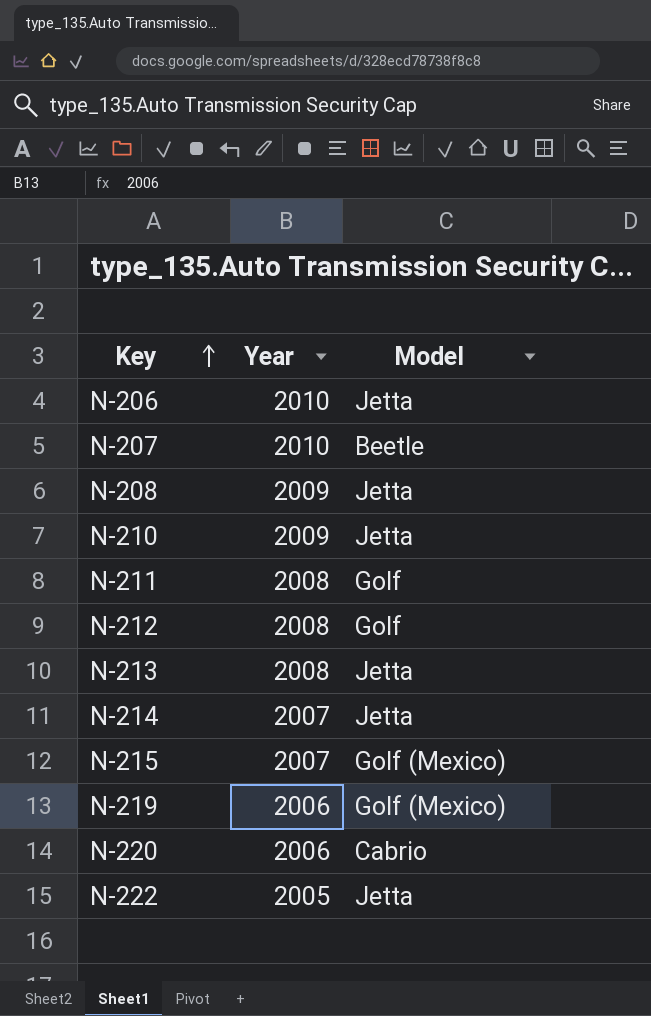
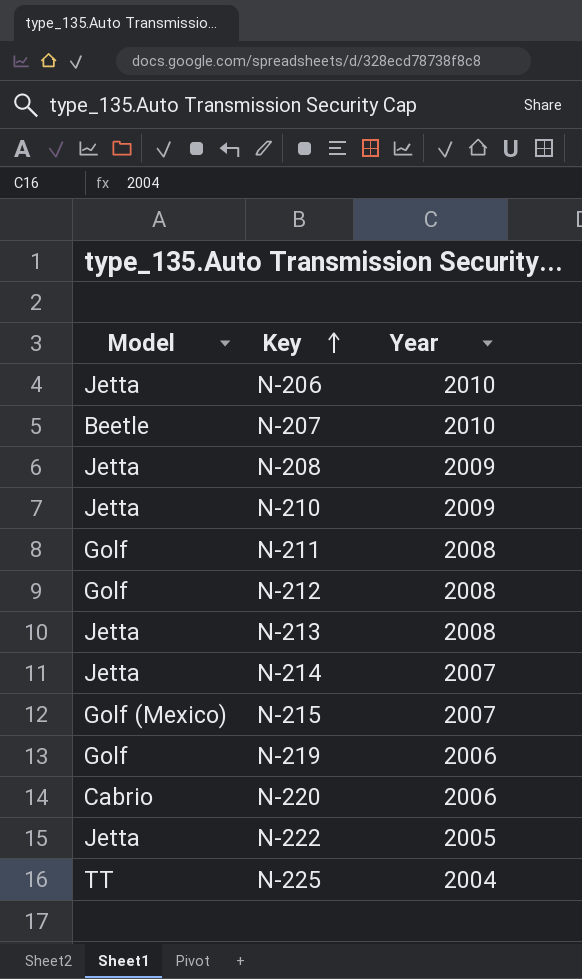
column Model | position: 3 -> 1
N-219 | Model: Golf (Mexico) -> Golf
row N-225: none -> TT | 2004

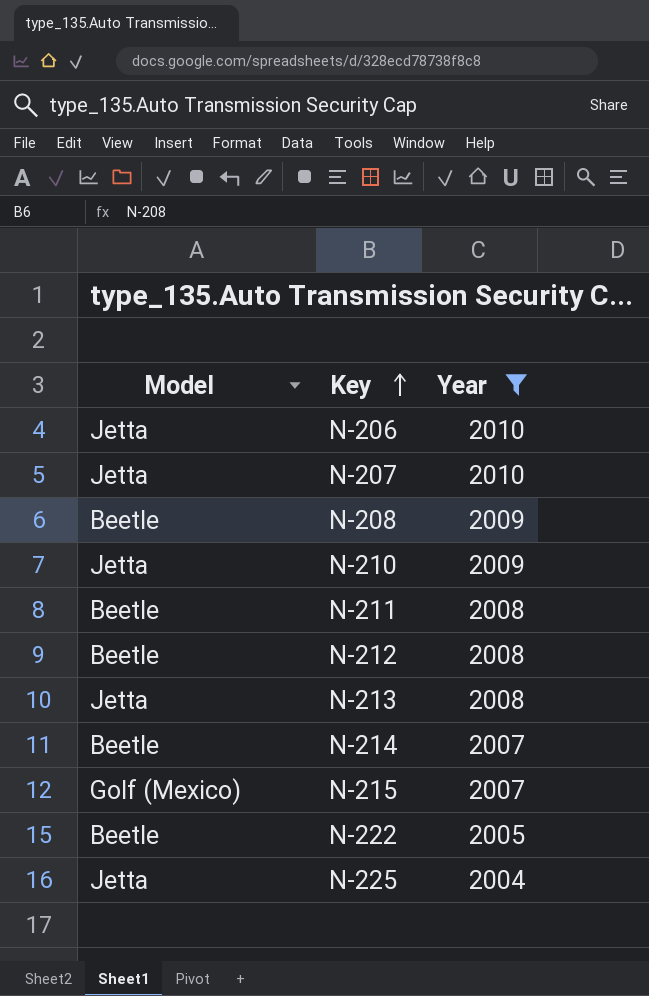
filter: none -> Year != 2006
N-207 | Model: Beetle -> Jetta
N-208 | Model: Jetta -> Beetle
N-211 | Model: Golf -> Beetle
N-212 | Model: Golf -> Beetle
N-214 | Model: Jetta -> Beetle
N-222 | Model: Jetta -> Beetle
N-225 | Model: TT -> Jetta

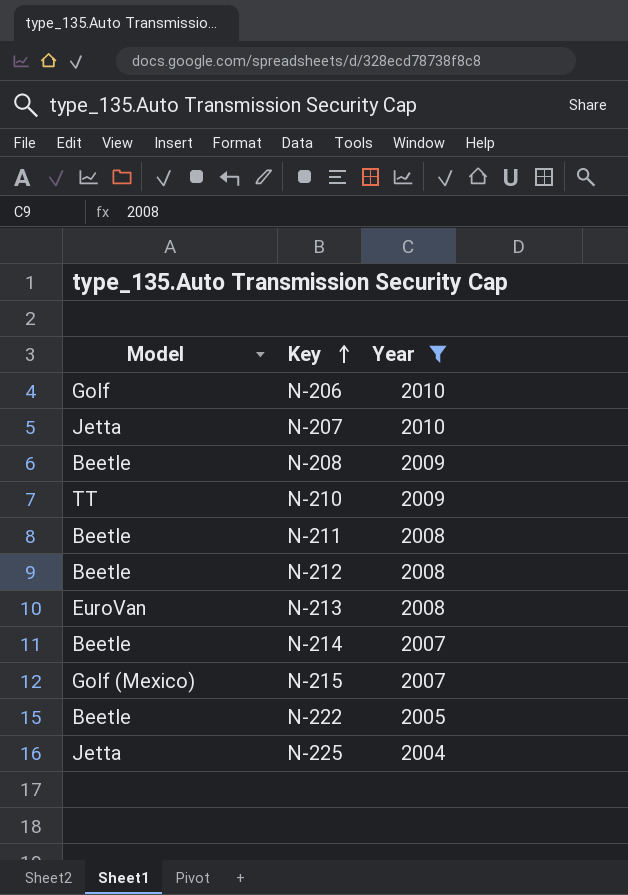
N-206 | Model: Jetta -> Golf
N-210 | Model: Jetta -> TT
N-213 | Model: Jetta -> EuroVan

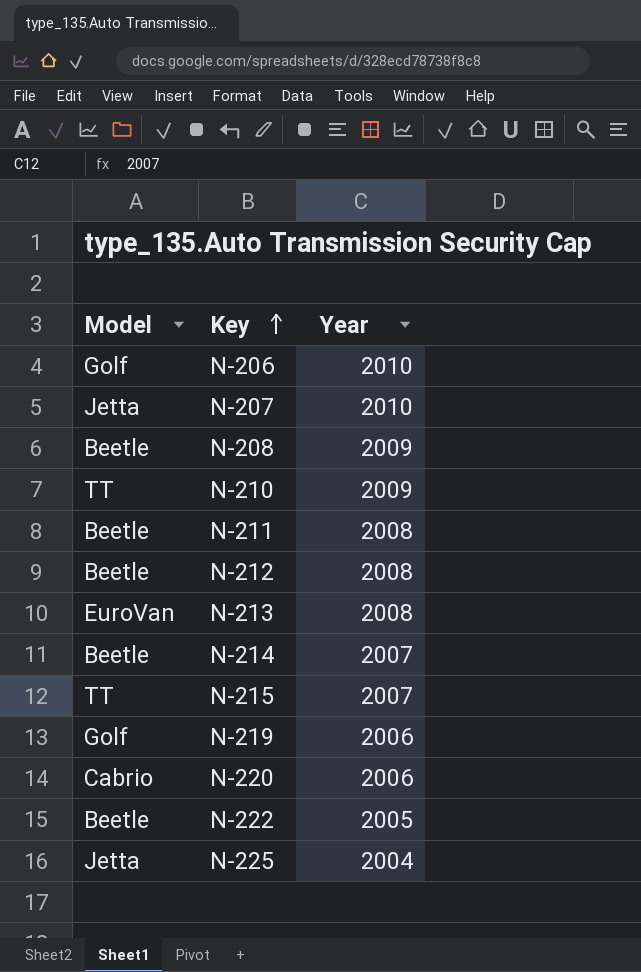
filter: Year != 2006 -> none
N-215 | Model: Golf (Mexico) -> TT

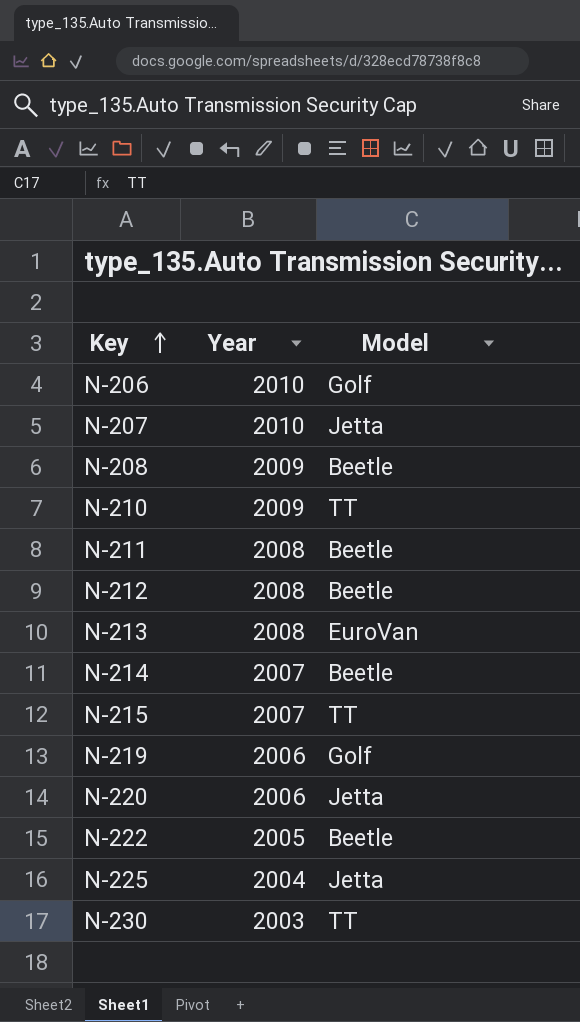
column Model | position: 1 -> 3
N-220 | Model: Cabrio -> Jetta
row N-230: none -> 2003 | TT

